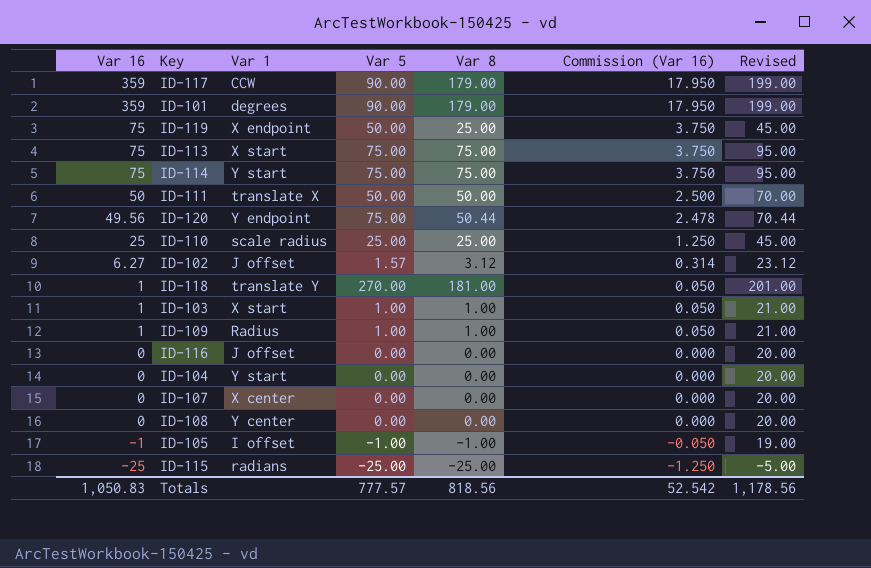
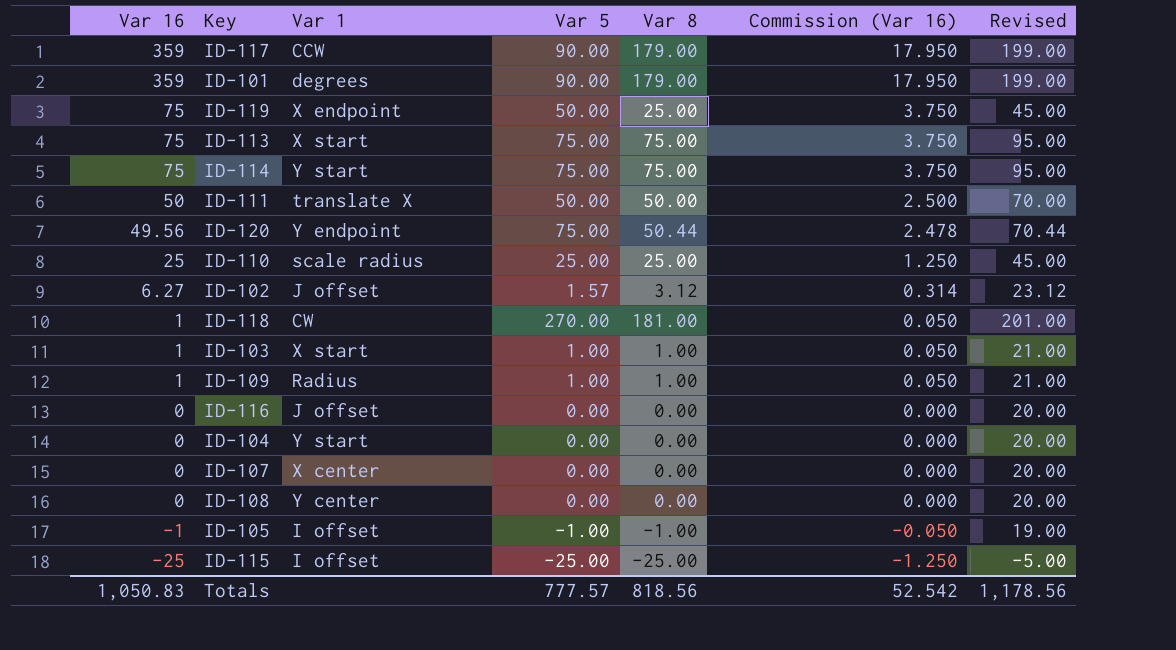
ID-118 | Var 1: translate Y -> CW
ID-115 | Var 1: radians -> I offset

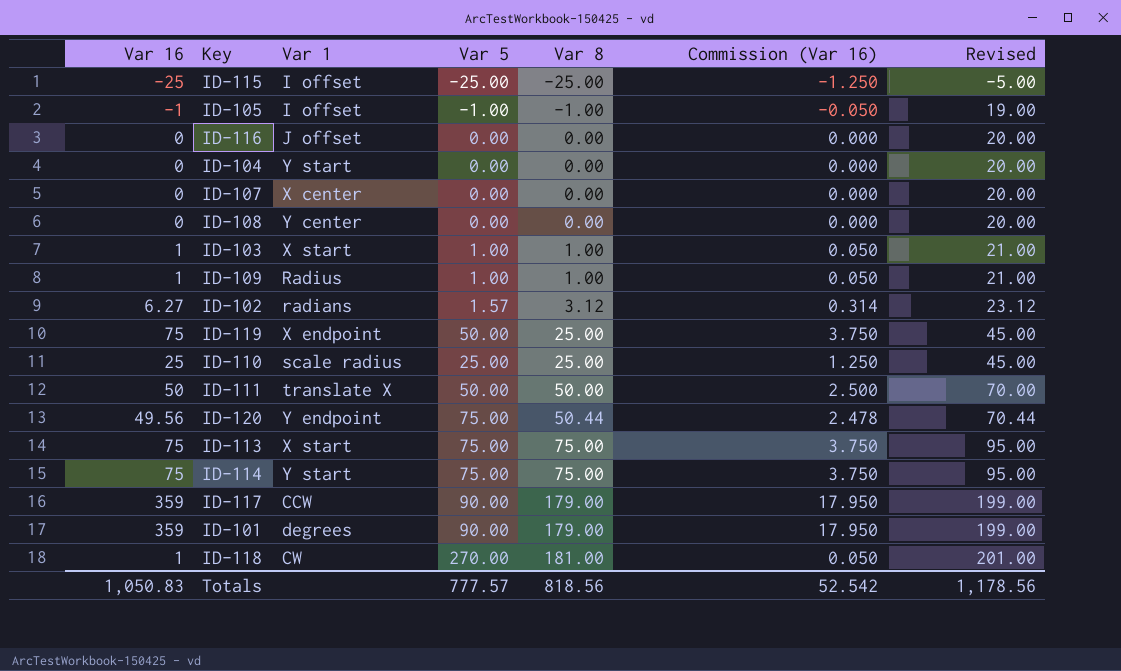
row order: Var 16 descending -> Var 8 ascending
ID-102 | Var 1: J offset -> radians

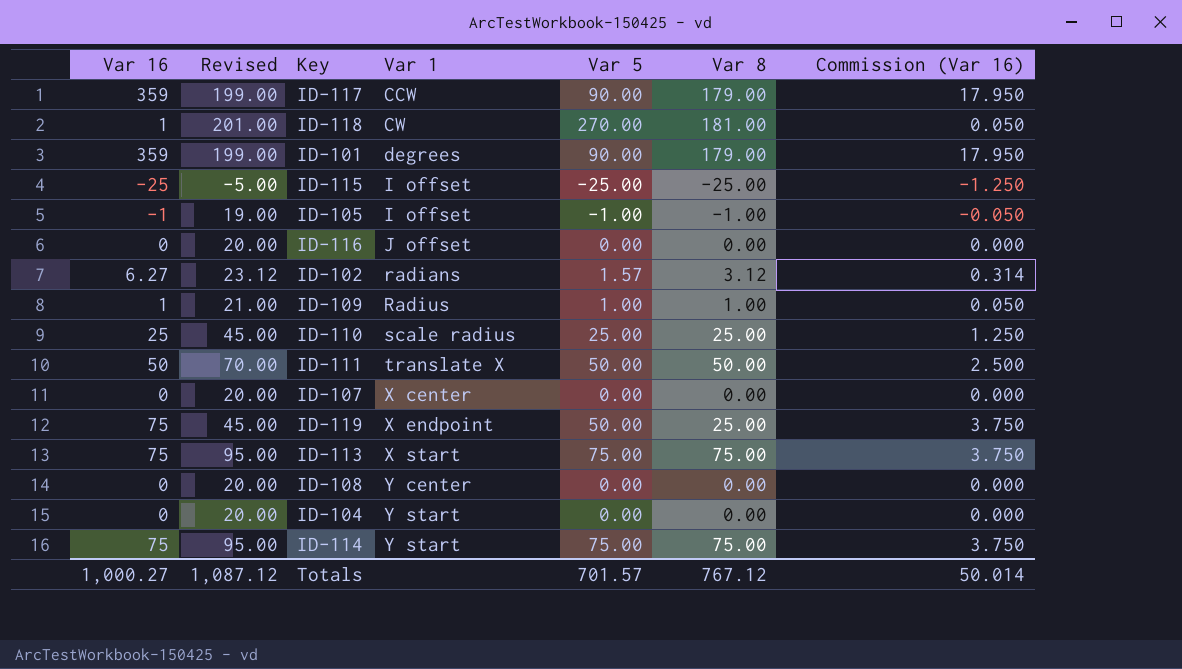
row order: Var 8 ascending -> Var 1 ascending
column Revised | position: 7 -> 2
row ID-103: 1 | X start | 1.00 | 1.00 | 0.050 | 21.00 -> none
row ID-120: 49.56 | Y endpoint | 75.00 | 50.44 | 2.478 | 70.44 -> none
Totals | Var 16: 1,050.83 -> 1,000.27
Totals | Revised: 1,178.56 -> 1,087.12
Totals | Var 5: 777.57 -> 701.57
Totals | Var 8: 818.56 -> 767.12
Totals | Commission (Var 16): 52.542 -> 50.014

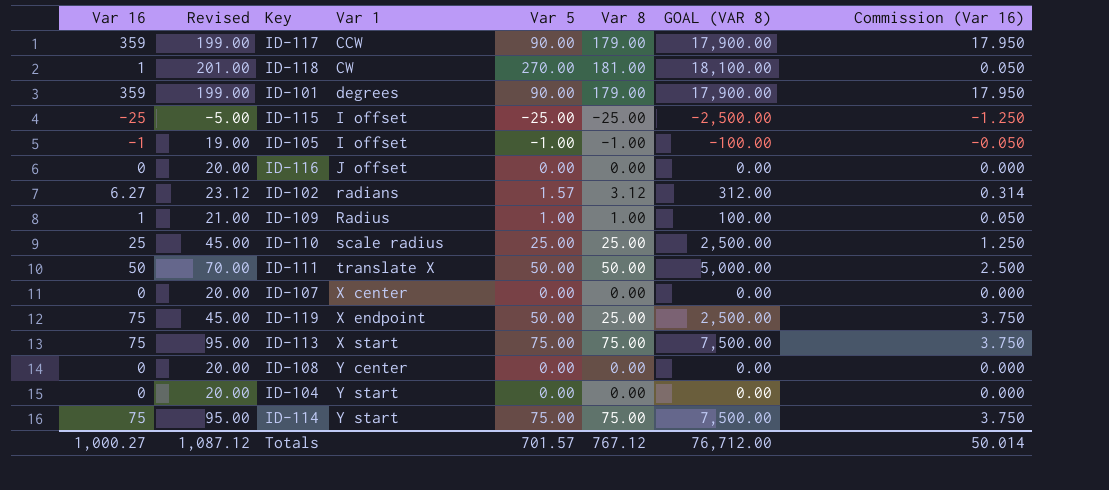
column GOAL (VAR 8) | formula: none -> [Var 8] * 100

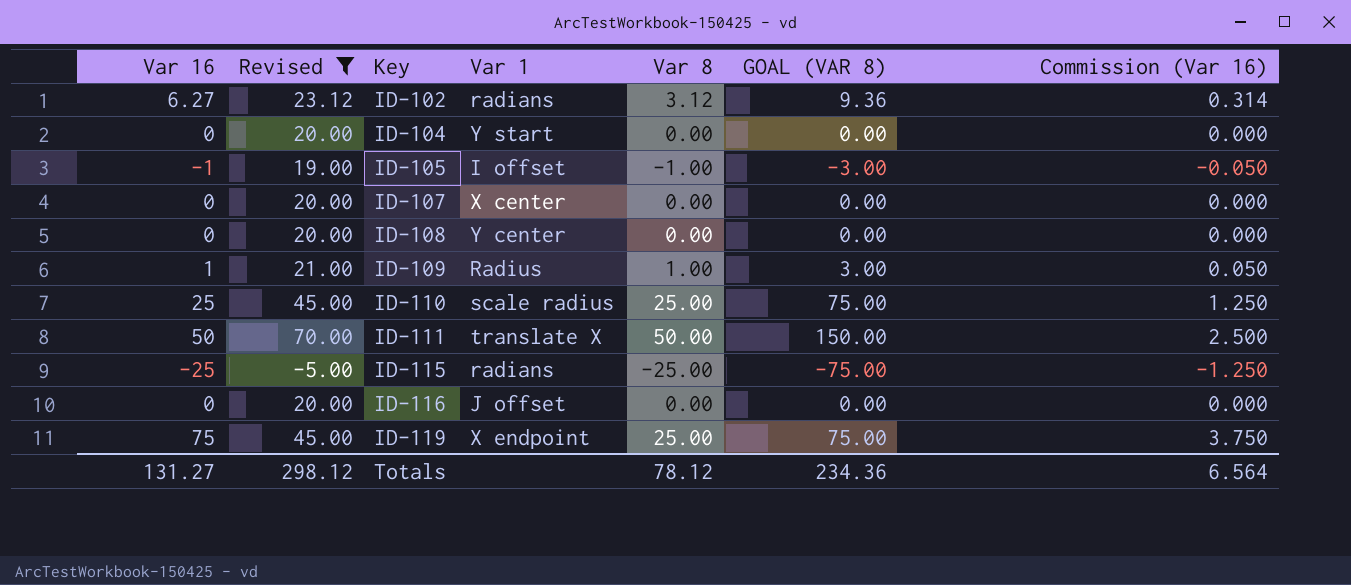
filter: none -> Revised <= 70.00
row order: Var 1 ascending -> Key ascending
column Var 5 | position: 5 -> none
column GOAL (VAR 8) | formula: [Var 8] * 100 -> [Var 8] * 3
ID-115 | Var 1: I offset -> radians
Totals | Var 16: 1,000.27 -> 131.27
Totals | Revised: 1,087.12 -> 298.12
Totals | Var 8: 767.12 -> 78.12
Totals | GOAL (VAR 8): 76,712.00 -> 234.36
Totals | Commission (Var 16): 50.014 -> 6.564

